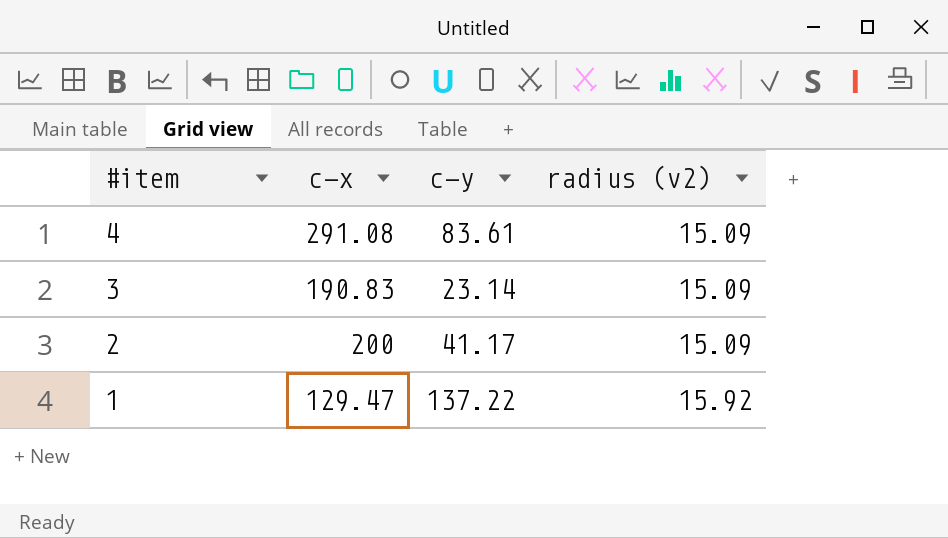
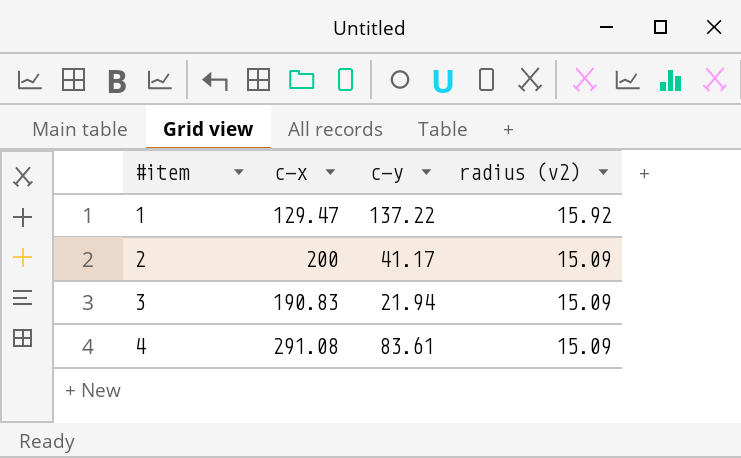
row order: #item descending -> #item ascending
3 | c-y: 23.14 -> 21.94

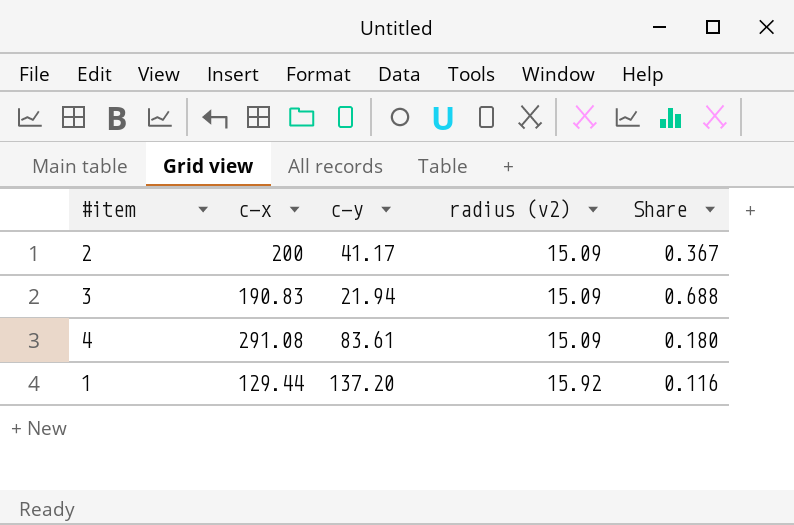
row order: #item ascending -> radius (v2) ascending
column Share | formula: none -> [radius (v2)] / [c-y]
1 | c-x: 129.47 -> 129.44
1 | c-y: 137.22 -> 137.20

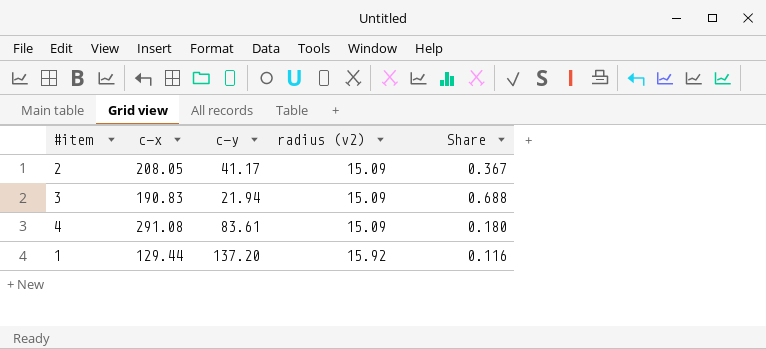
2 | c-x: 200 -> 208.05

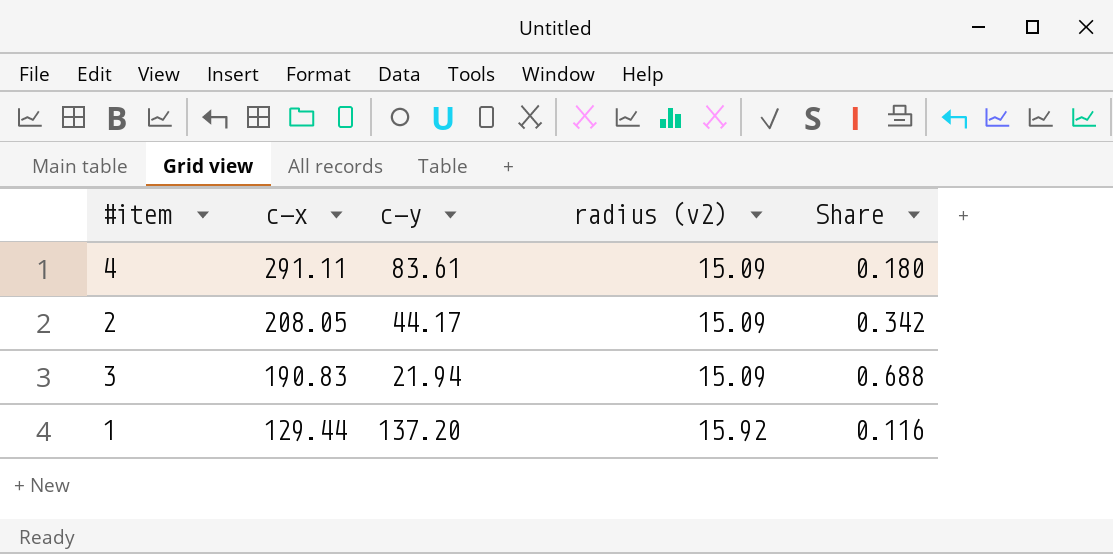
row order: radius (v2) ascending -> c-x descending
4 | c-x: 291.08 -> 291.11
2 | c-y: 41.17 -> 44.17
2 | Share: 0.367 -> 0.342

